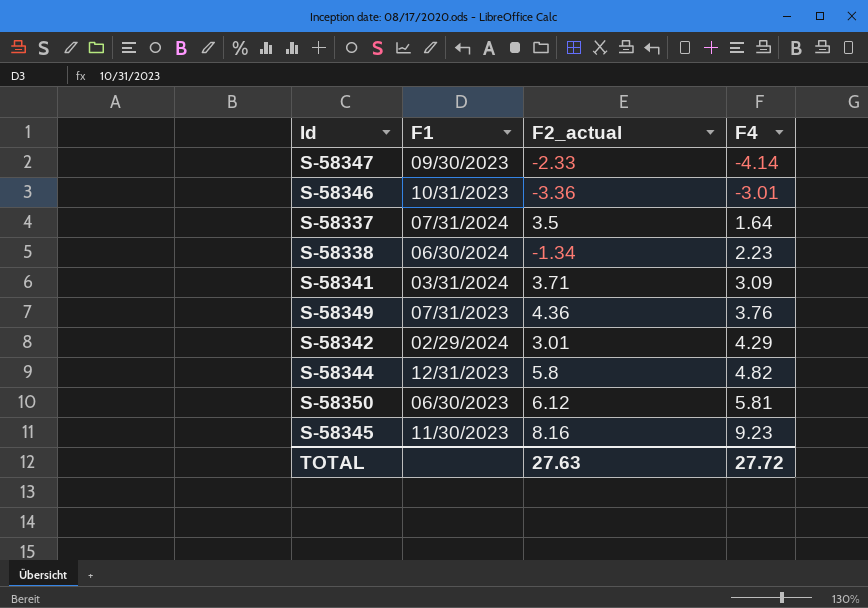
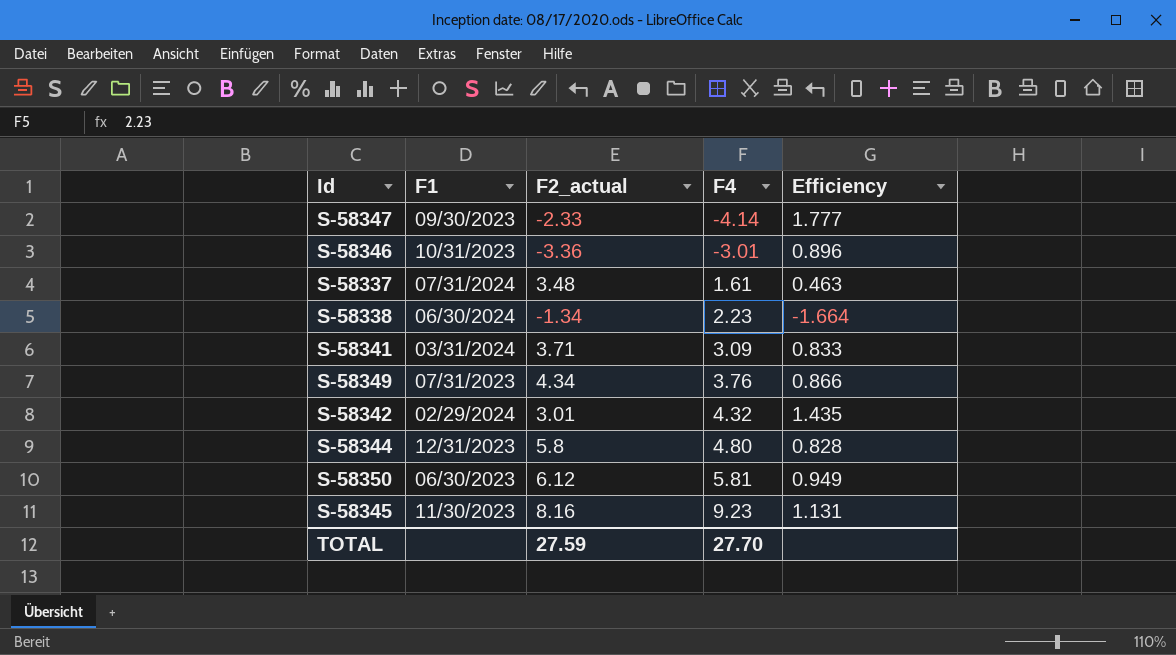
column Efficiency | formula: none -> [F4] / [F2_actual]
S-58337 | F2_actual: 3.5 -> 3.48
S-58337 | F4: 1.64 -> 1.61
S-58349 | F2_actual: 4.36 -> 4.34
S-58342 | F4: 4.29 -> 4.32
S-58344 | F4: 4.82 -> 4.80
TOTAL | F2_actual: 27.63 -> 27.59
TOTAL | F4: 27.72 -> 27.70

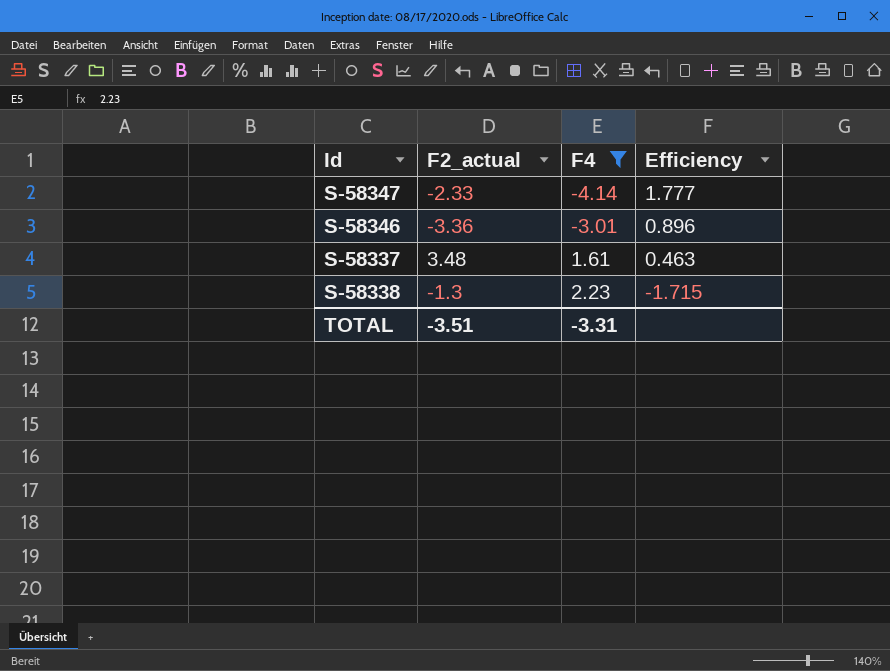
filter: none -> F4 <= 2.23
column F1 | position: 2 -> none
S-58338 | F2_actual: -1.34 -> -1.3
S-58338 | Efficiency: -1.664 -> -1.715
TOTAL | F2_actual: 27.59 -> -3.51
TOTAL | F4: 27.70 -> -3.31

